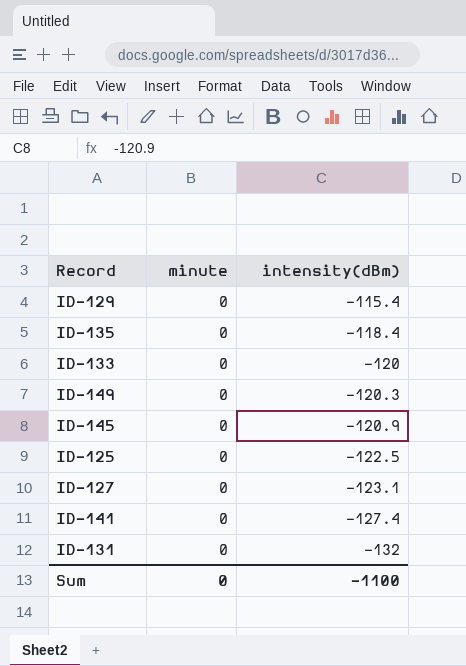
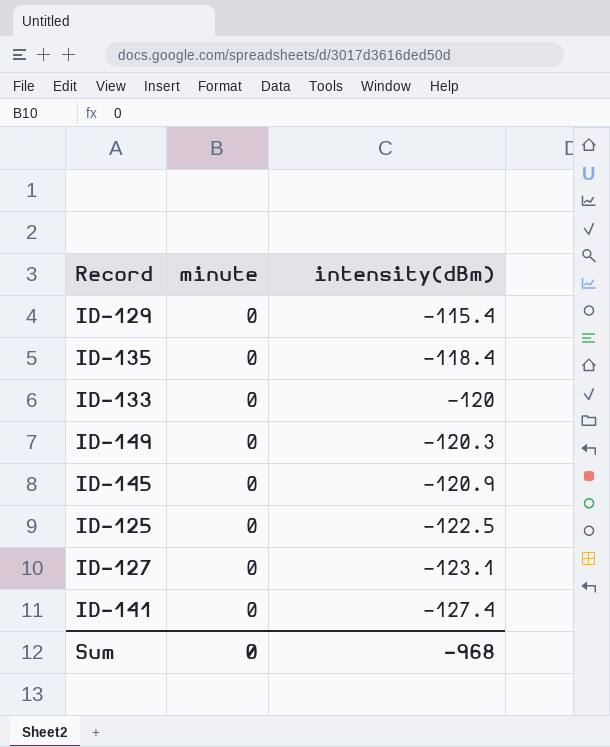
row ID-131: 0 | -132 -> none
Sum | intensity(dBm): -1100 -> -968

